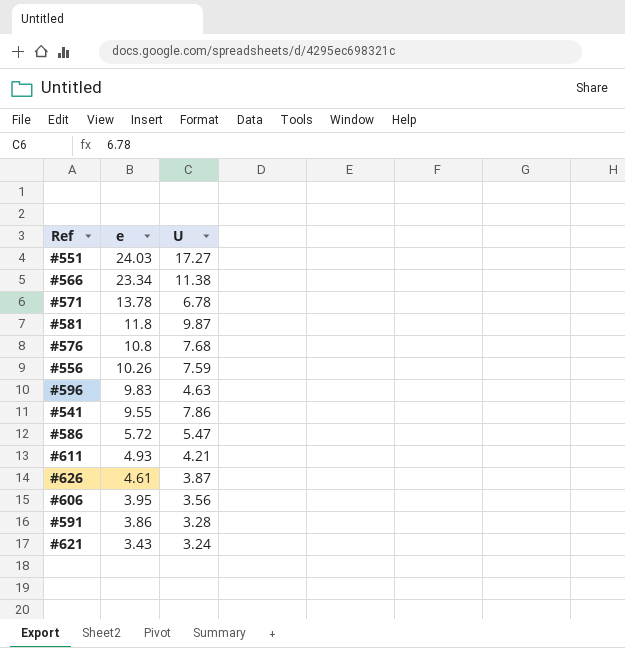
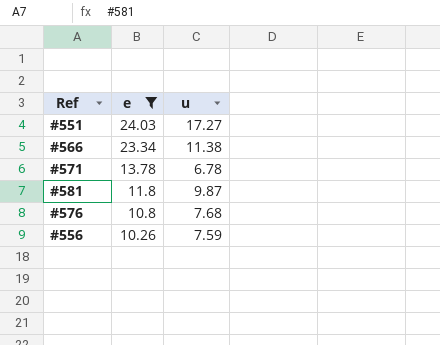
filter: none -> e >= 10.26
column name: U -> u

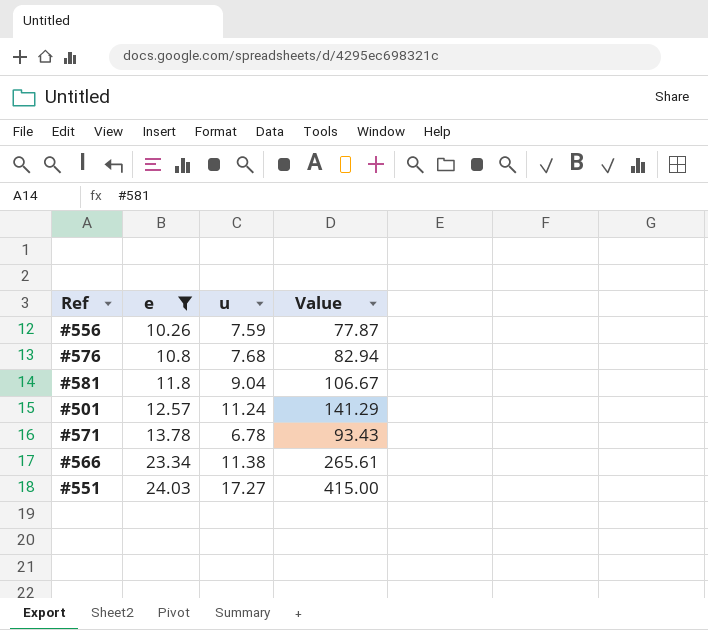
row order: e descending -> e ascending
column Value | formula: none -> [e] * [u]
#581 | u: 9.87 -> 9.04
row #501: none -> 12.57 | 11.24 | 141.29

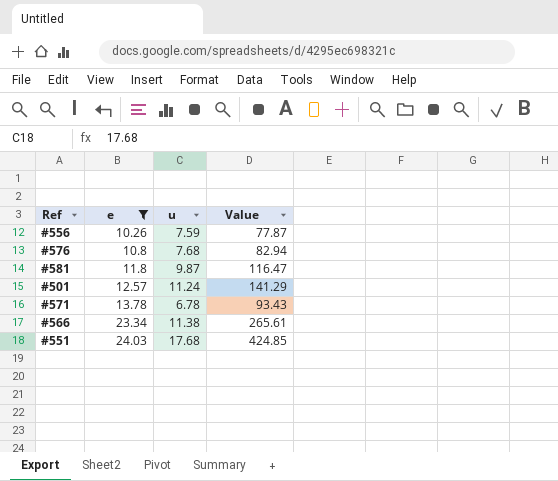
#581 | u: 9.04 -> 9.87
#581 | Value: 106.67 -> 116.47
#551 | u: 17.27 -> 17.68
#551 | Value: 415.00 -> 424.85

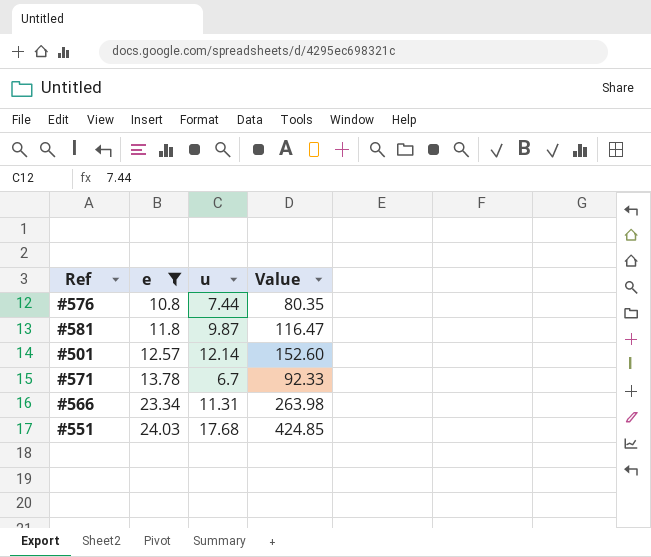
row #556: 10.26 | 7.59 | 77.87 -> none
#576 | u: 7.68 -> 7.44
#576 | Value: 82.94 -> 80.35
#501 | u: 11.24 -> 12.14
#501 | Value: 141.29 -> 152.60
#571 | u: 6.78 -> 6.7
#571 | Value: 93.43 -> 92.33
#566 | u: 11.38 -> 11.31
#566 | Value: 265.61 -> 263.98

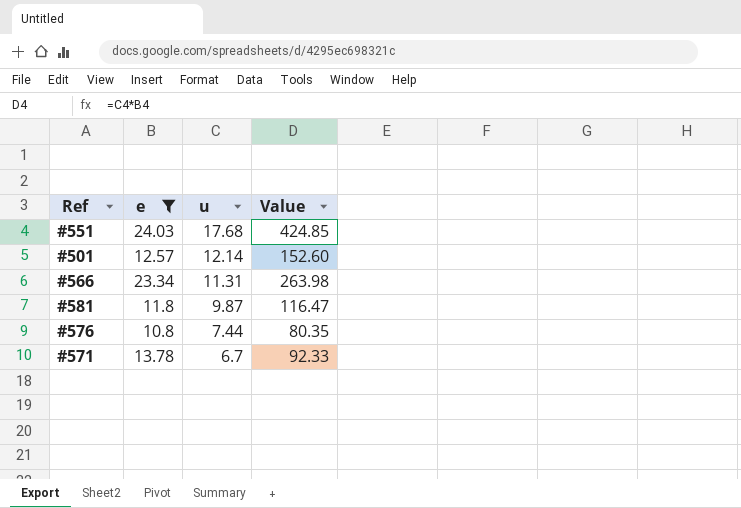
row order: e ascending -> u descending

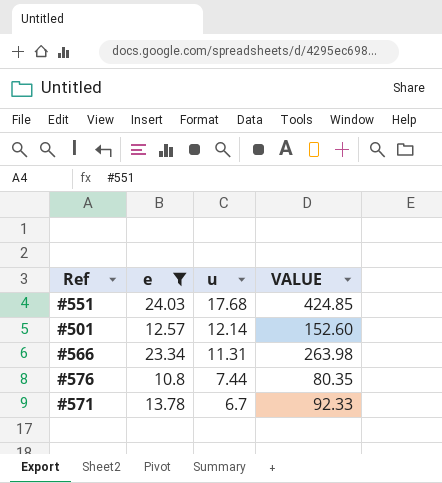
column name: Value -> VALUE
row #581: 11.8 | 9.87 | 116.47 -> none

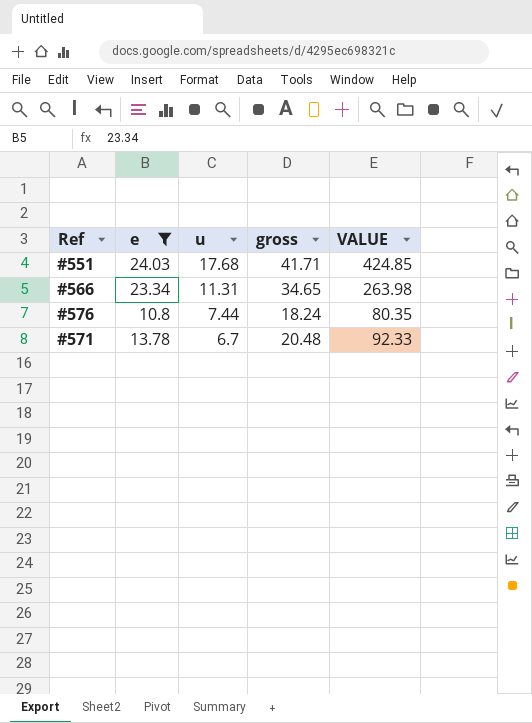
column gross | formula: none -> [e] + [u]
row #501: 12.57 | 12.14 | 152.60 -> none

